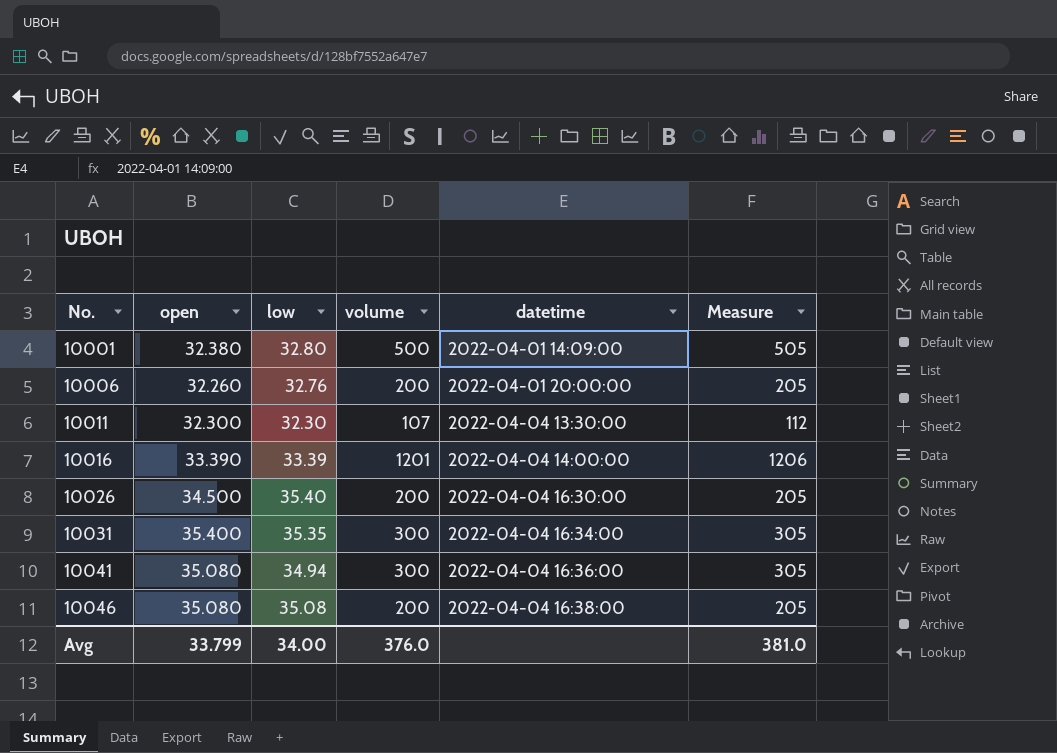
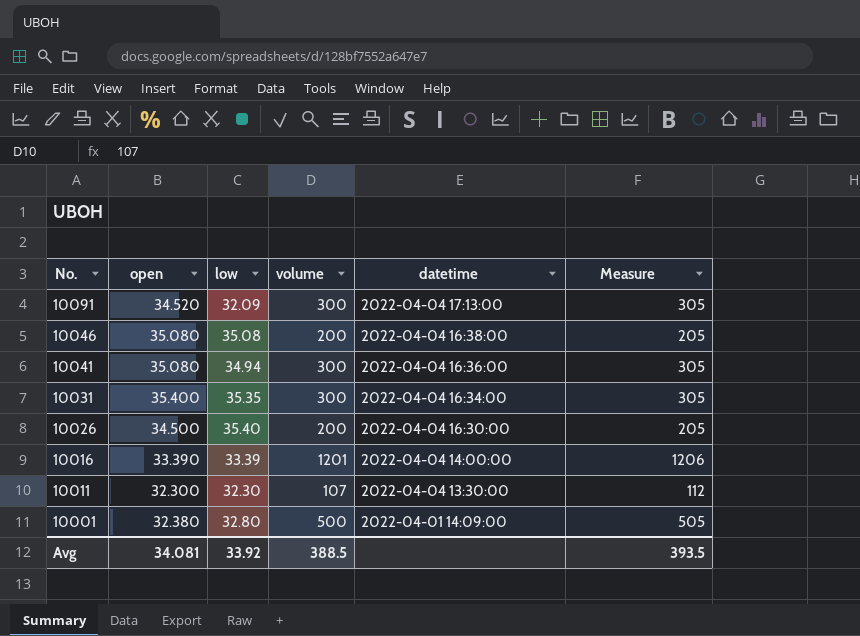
row order: No. ascending -> No. descending
row 10006: 32.260 | 32.76 | 200 | 2022-04-01 20:00:00 | 205 -> none
row 10091: none -> 34.520 | 32.09 | 300 | 2022-04-04 17:13:00 | 305
Avg | open: 33.799 -> 34.081
Avg | low: 34.00 -> 33.92
Avg | volume: 376.0 -> 388.5
Avg | Measure: 381.0 -> 393.5

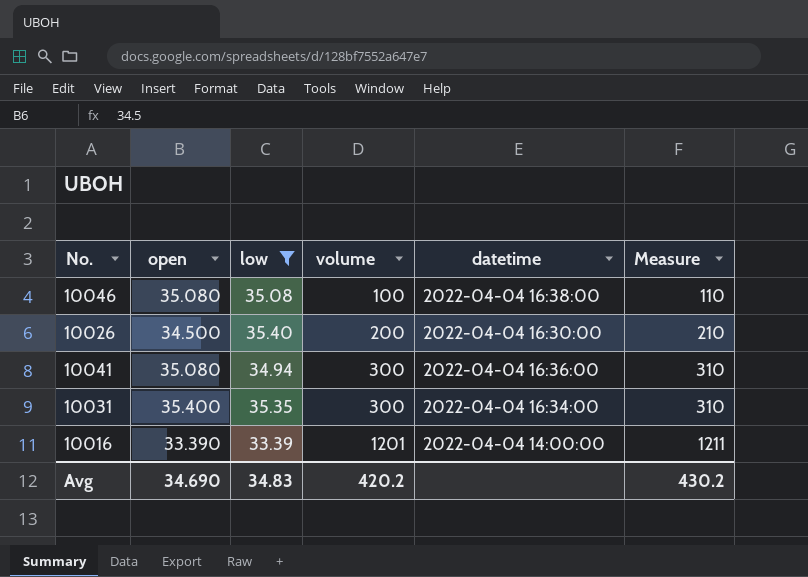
filter: none -> low >= 33.39
row order: No. descending -> volume ascending
column Measure | formula: [volume] + 5 -> [volume] + 10
10046 | volume: 200 -> 100
Avg | open: 34.081 -> 34.690
Avg | low: 33.92 -> 34.83
Avg | volume: 388.5 -> 420.2
Avg | Measure: 393.5 -> 430.2

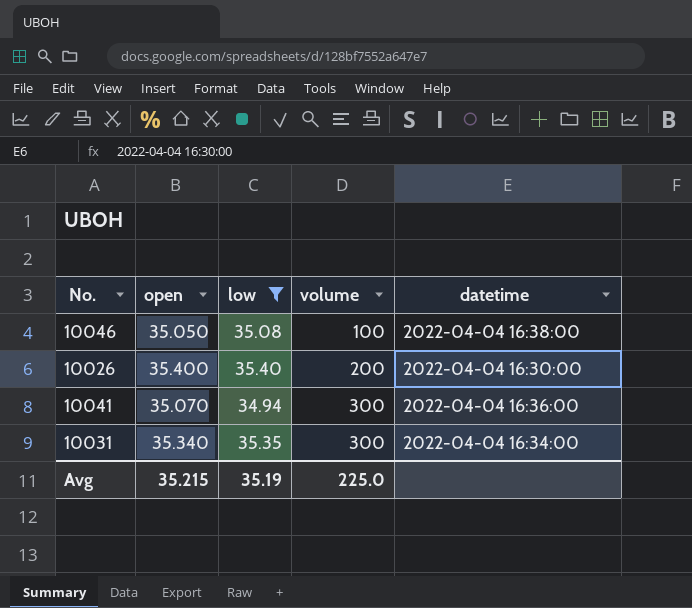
column Measure | formula: [volume] + 10 -> none
row 10016: 33.390 | 33.39 | 1201 | 2022-04-04 14:00:00 | 1211 -> none
10046 | open: 35.080 -> 35.050
10026 | open: 34.500 -> 35.400
10041 | open: 35.080 -> 35.070
10031 | open: 35.400 -> 35.340
Avg | open: 34.690 -> 35.215
Avg | low: 34.83 -> 35.19
Avg | volume: 420.2 -> 225.0

